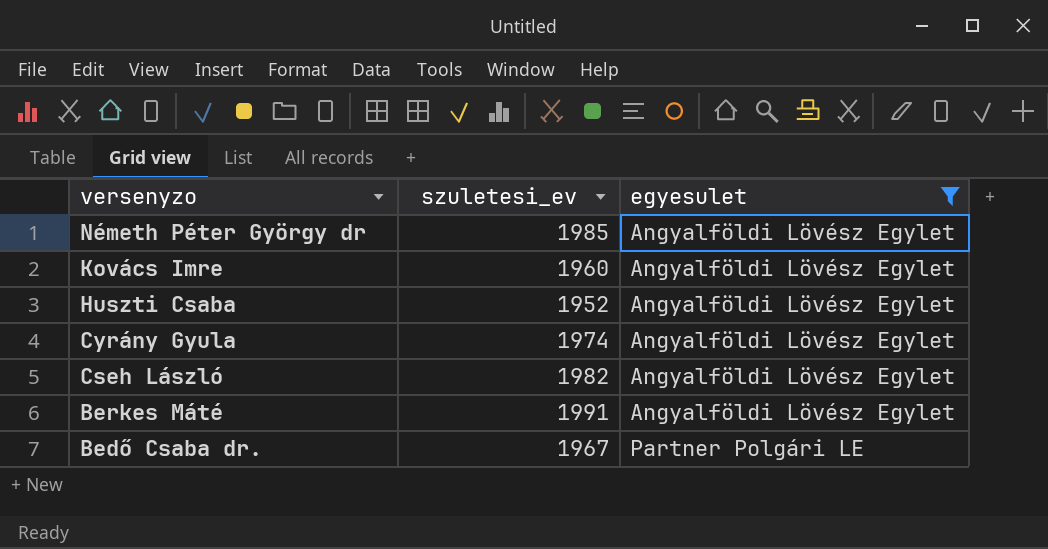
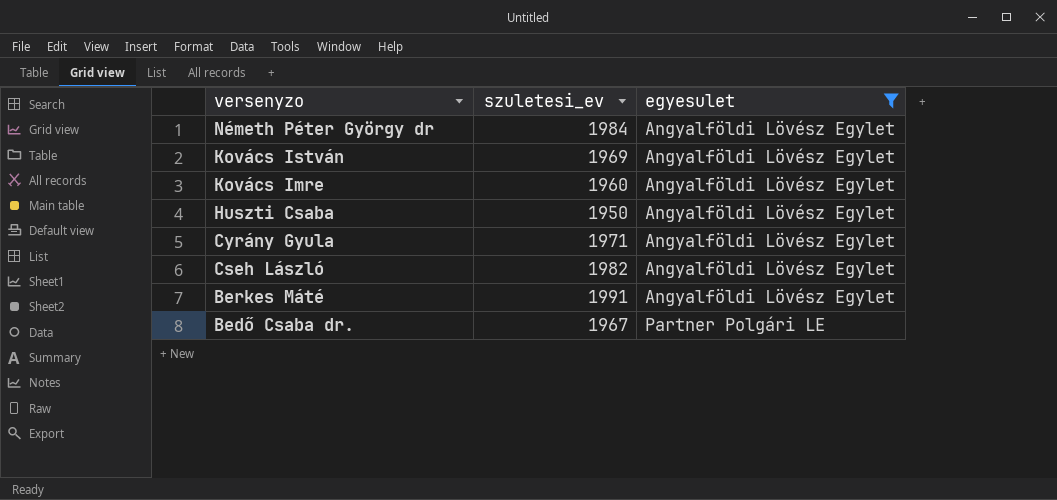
Németh Péter György dr | szuletesi_ev: 1985 -> 1984
row Kovács István: none -> 1969 | Angyalföldi Lövész Egylet
Huszti Csaba | szuletesi_ev: 1952 -> 1950
Cyrány Gyula | szuletesi_ev: 1974 -> 1971

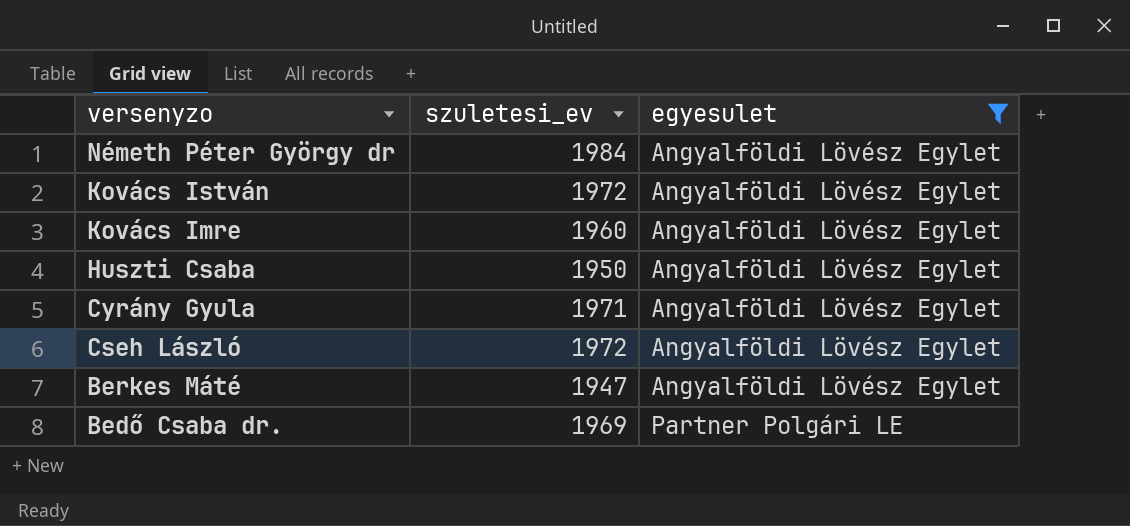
Kovács István | szuletesi_ev: 1969 -> 1972
Cseh László | szuletesi_ev: 1982 -> 1972
Berkes Máté | szuletesi_ev: 1991 -> 1947
Bedő Csaba dr. | szuletesi_ev: 1967 -> 1969

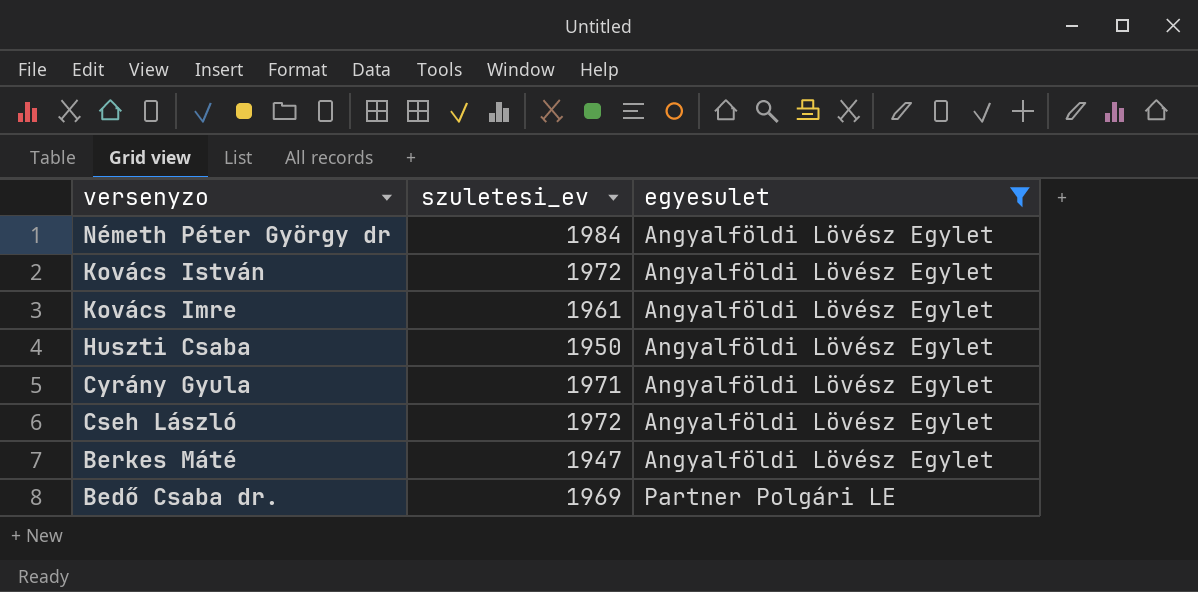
Kovács Imre | szuletesi_ev: 1960 -> 1961

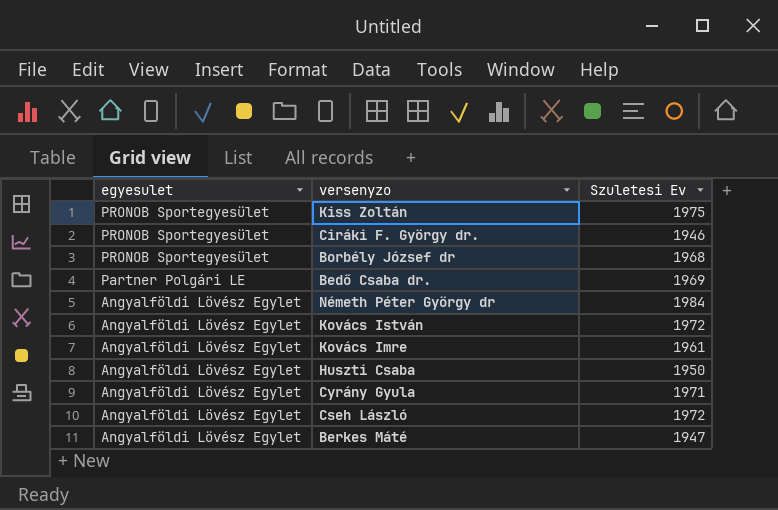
filter: egyesulet != PRONOB Sportegyesület -> none
row order: versenyzo descending -> egyesulet descending
column egyesulet | position: 3 -> 1
column name: szuletesi_ev -> Szuletesi Ev

